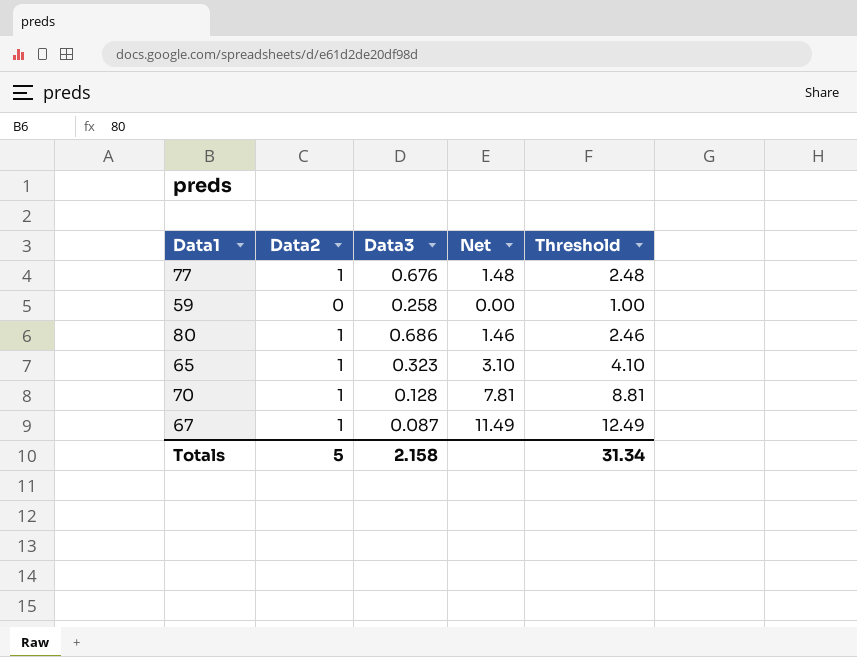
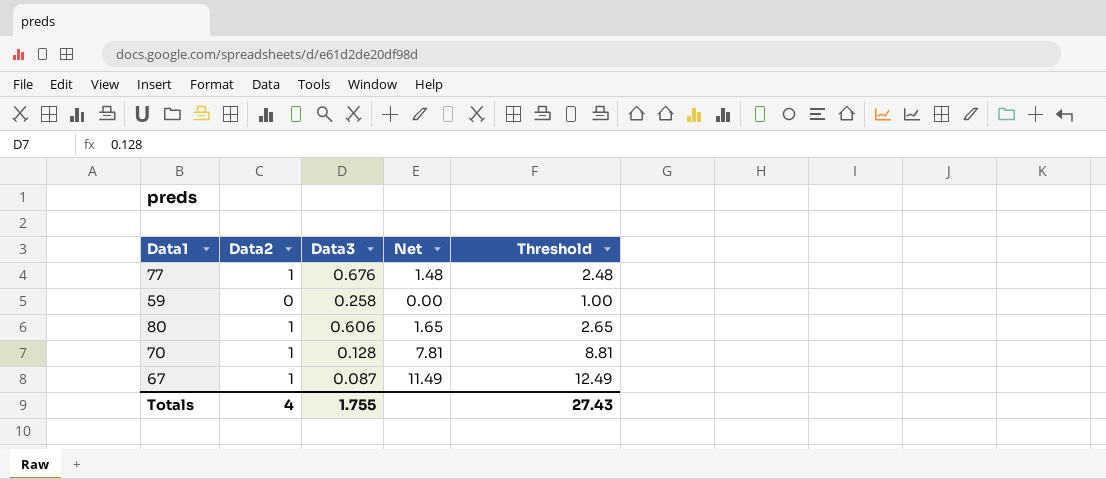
row 65: 1 | 0.323 | 3.10 | 4.10 -> none
80 | Data3: 0.686 -> 0.606
80 | Net: 1.46 -> 1.65
80 | Threshold: 2.46 -> 2.65
Totals | Data2: 5 -> 4
Totals | Data3: 2.158 -> 1.755
Totals | Threshold: 31.34 -> 27.43

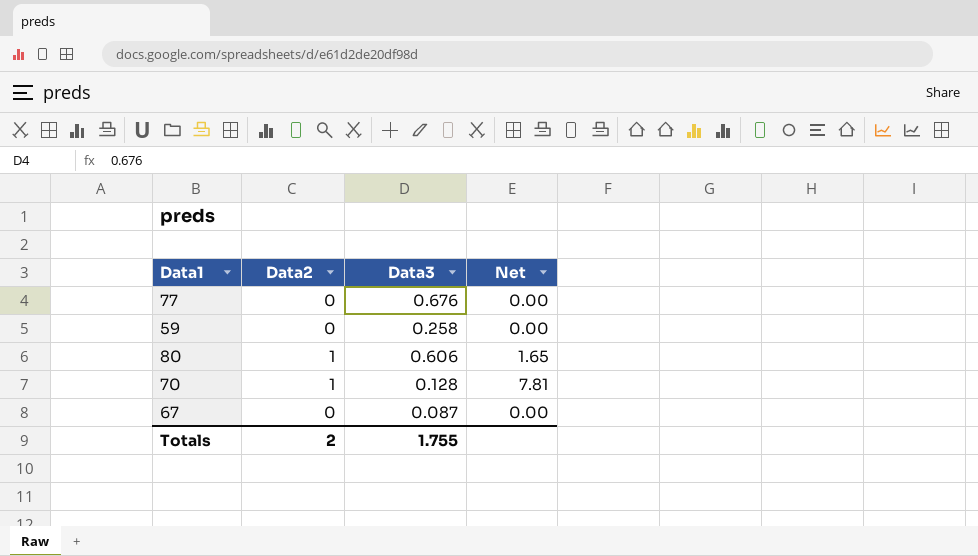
column Threshold | formula: [Net] + 1 -> none
77 | Data2: 1 -> 0
77 | Net: 1.48 -> 0.00
67 | Data2: 1 -> 0
67 | Net: 11.49 -> 0.00
Totals | Data2: 4 -> 2

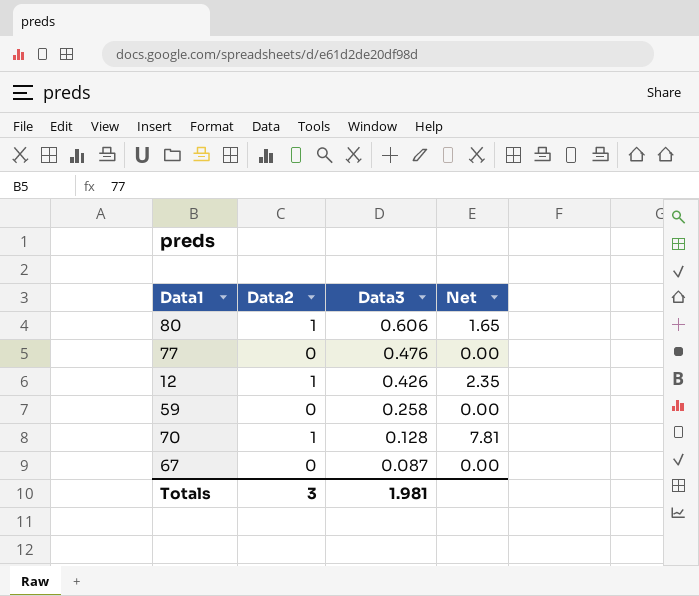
row order: none -> Data3 descending
77 | Data3: 0.676 -> 0.476
row 12: none -> 1 | 0.426 | 2.35
Totals | Data2: 2 -> 3
Totals | Data3: 1.755 -> 1.981

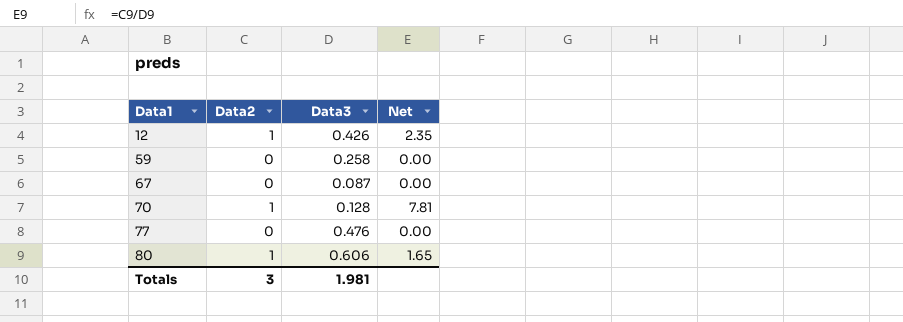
row order: Data3 descending -> Data1 ascending

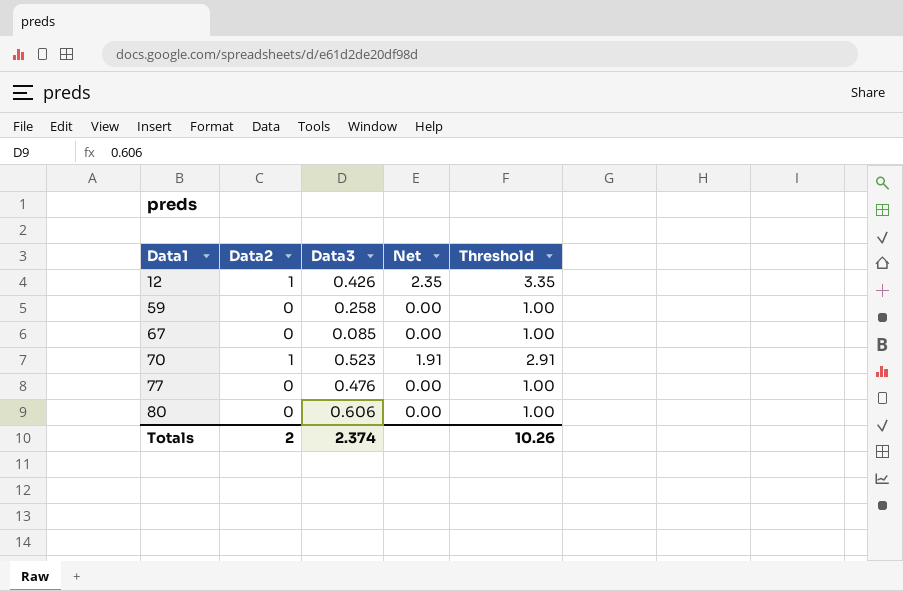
column Threshold | formula: none -> [Net] + 1
67 | Data3: 0.087 -> 0.085
70 | Data3: 0.128 -> 0.523
70 | Net: 7.81 -> 1.91
80 | Data2: 1 -> 0
80 | Net: 1.65 -> 0.00
Totals | Data2: 3 -> 2
Totals | Data3: 1.981 -> 2.374

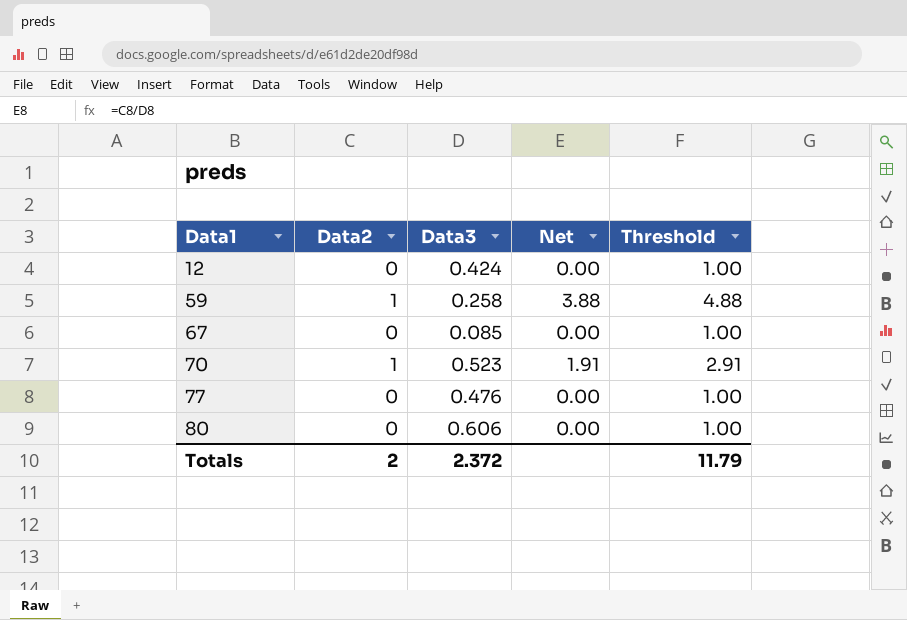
12 | Data2: 1 -> 0
12 | Data3: 0.426 -> 0.424
12 | Net: 2.35 -> 0.00
12 | Threshold: 3.35 -> 1.00
59 | Data2: 0 -> 1
59 | Net: 0.00 -> 3.88
59 | Threshold: 1.00 -> 4.88
Totals | Data3: 2.374 -> 2.372
Totals | Threshold: 10.26 -> 11.79

